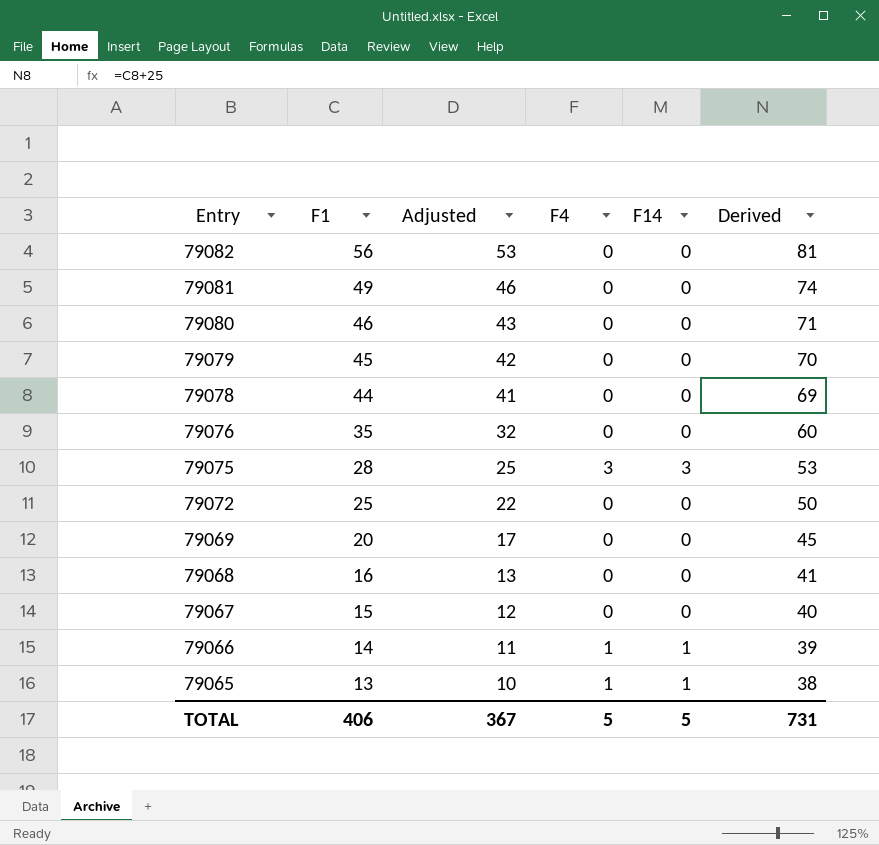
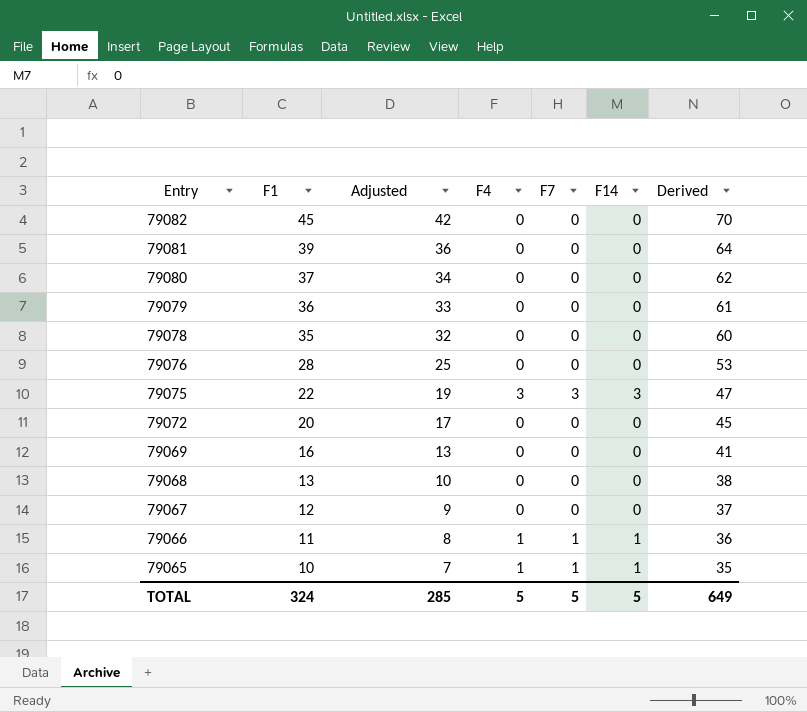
column F7 | position: none -> 5
79082 | F1: 56 -> 45
79082 | Adjusted: 53 -> 42
79082 | Derived: 81 -> 70
79081 | F1: 49 -> 39
79081 | Adjusted: 46 -> 36
79081 | Derived: 74 -> 64
79080 | F1: 46 -> 37
79080 | Adjusted: 43 -> 34
79080 | Derived: 71 -> 62
79079 | F1: 45 -> 36
79079 | Adjusted: 42 -> 33
79079 | Derived: 70 -> 61
79078 | F1: 44 -> 35
79078 | Adjusted: 41 -> 32
79078 | Derived: 69 -> 60
79076 | F1: 35 -> 28
79076 | Adjusted: 32 -> 25
79076 | Derived: 60 -> 53
79075 | F1: 28 -> 22
79075 | Adjusted: 25 -> 19
79075 | Derived: 53 -> 47
79072 | F1: 25 -> 20
79072 | Adjusted: 22 -> 17
79072 | Derived: 50 -> 45
79069 | F1: 20 -> 16
79069 | Adjusted: 17 -> 13
79069 | Derived: 45 -> 41
79068 | F1: 16 -> 13
79068 | Adjusted: 13 -> 10
79068 | Derived: 41 -> 38
79067 | F1: 15 -> 12
79067 | Adjusted: 12 -> 9
79067 | Derived: 40 -> 37
79066 | F1: 14 -> 11
79066 | Adjusted: 11 -> 8
79066 | Derived: 39 -> 36
79065 | F1: 13 -> 10
79065 | Adjusted: 10 -> 7
79065 | Derived: 38 -> 35
TOTAL | F1: 406 -> 324
TOTAL | Adjusted: 367 -> 285
TOTAL | Derived: 731 -> 649

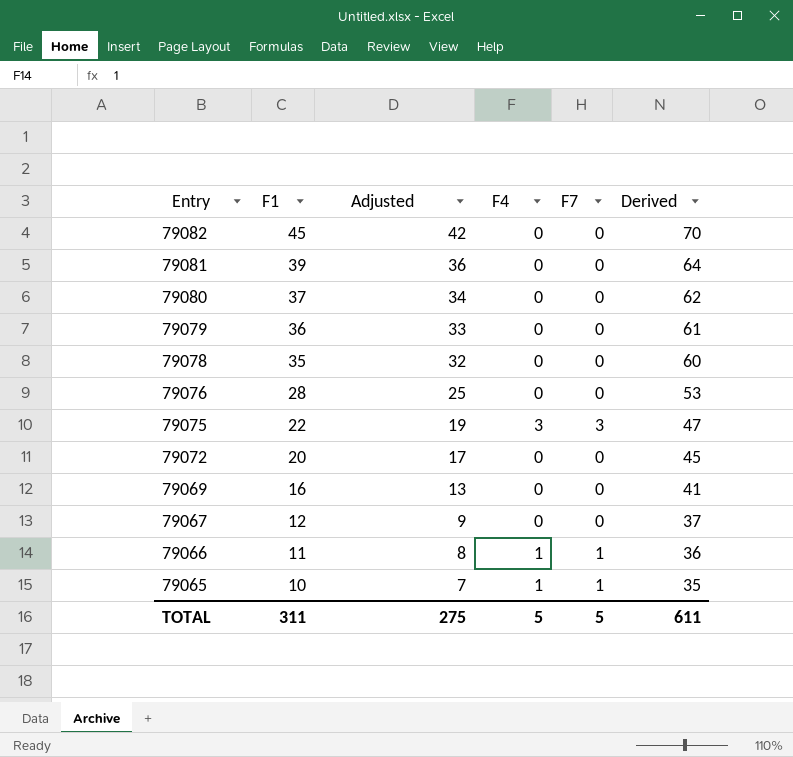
column F14 | position: 6 -> none
row 79068: 13 | 10 | 0 | 0 | 0 | 38 -> none
TOTAL | F1: 324 -> 311
TOTAL | Adjusted: 285 -> 275
TOTAL | Derived: 649 -> 611

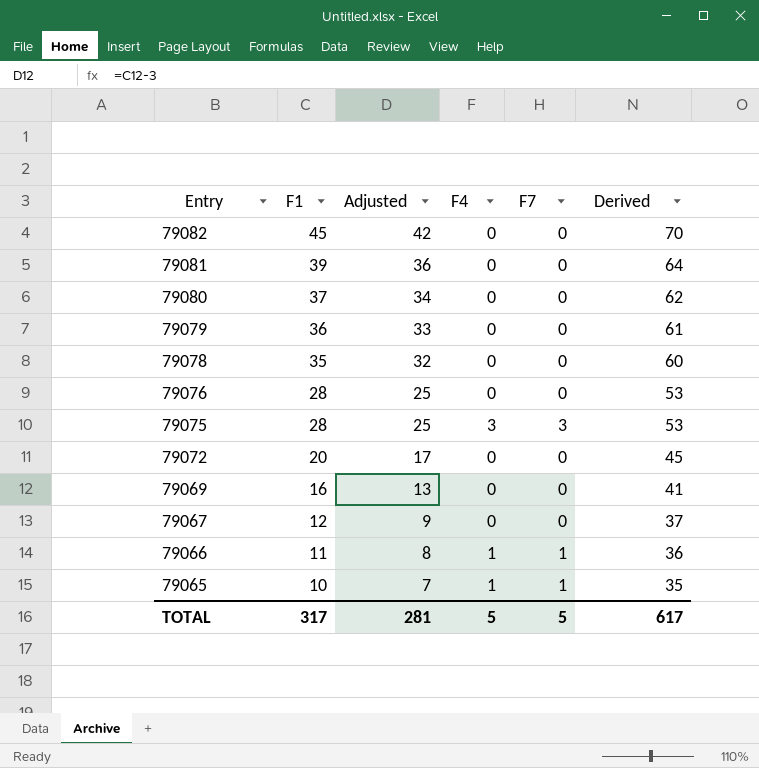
79075 | F1: 22 -> 28
79075 | Adjusted: 19 -> 25
79075 | Derived: 47 -> 53
TOTAL | F1: 311 -> 317
TOTAL | Adjusted: 275 -> 281
TOTAL | Derived: 611 -> 617

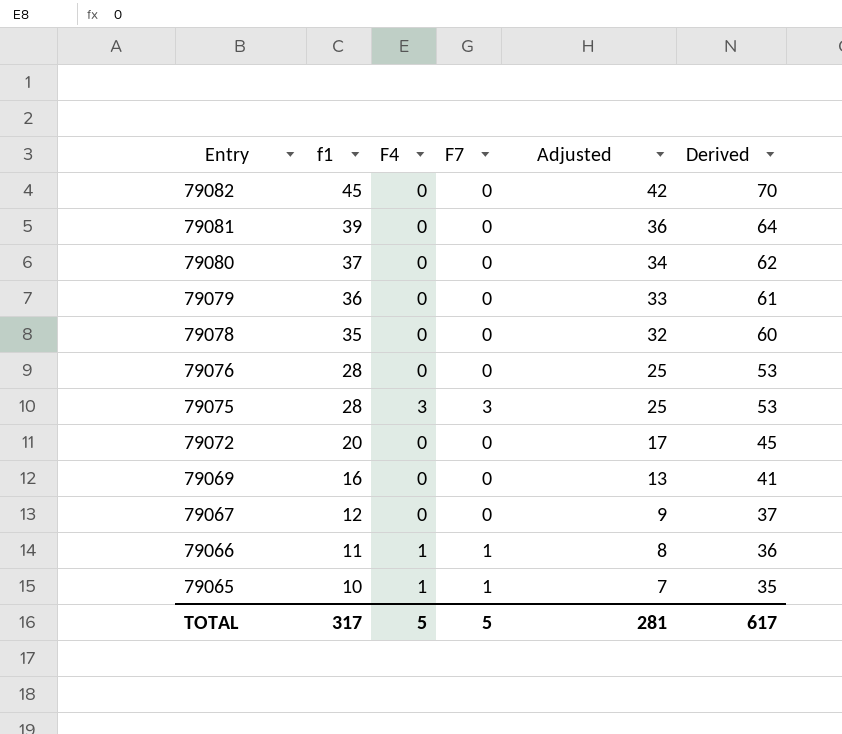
column name: F1 -> f1
column Adjusted | position: 3 -> 5

